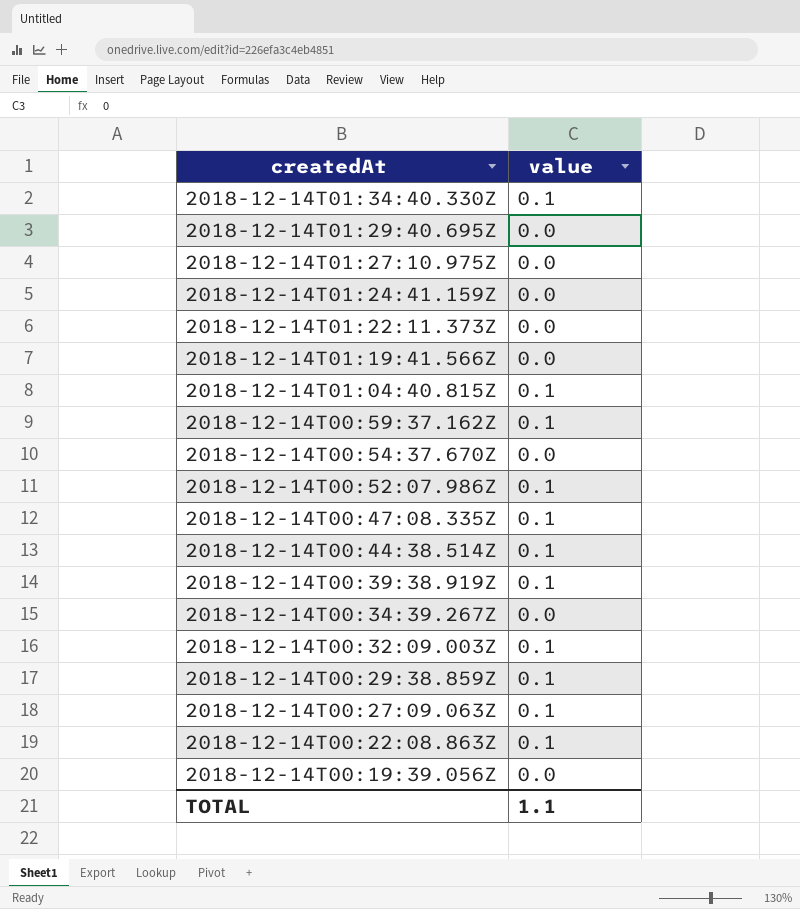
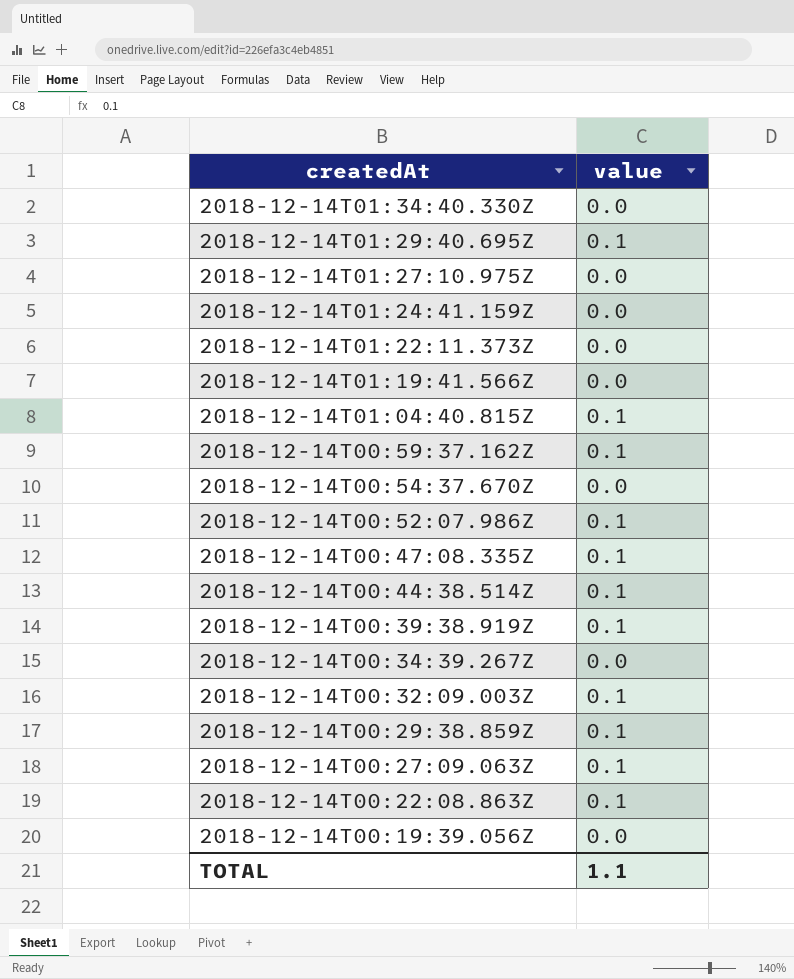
2018-12-14T01:34:40.330Z | value: 0.1 -> 0.0
2018-12-14T01:29:40.695Z | value: 0.0 -> 0.1

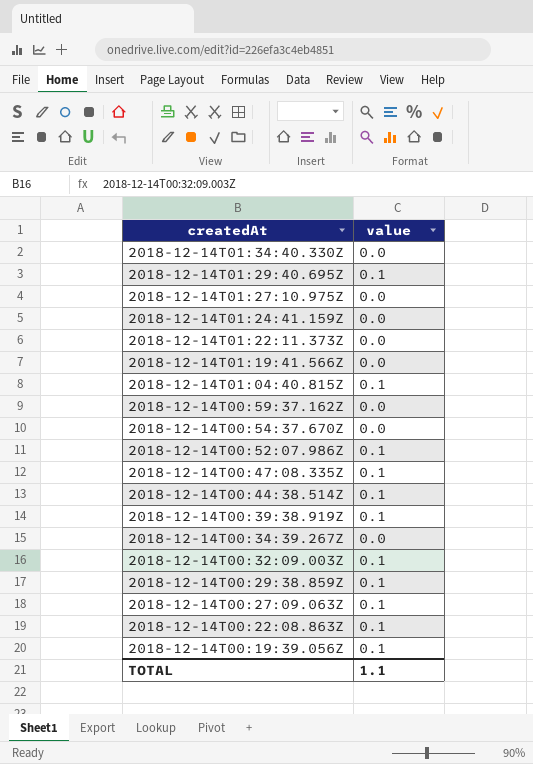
2018-12-14T00:59:37.162Z | value: 0.1 -> 0.0
2018-12-14T00:19:39.056Z | value: 0.0 -> 0.1

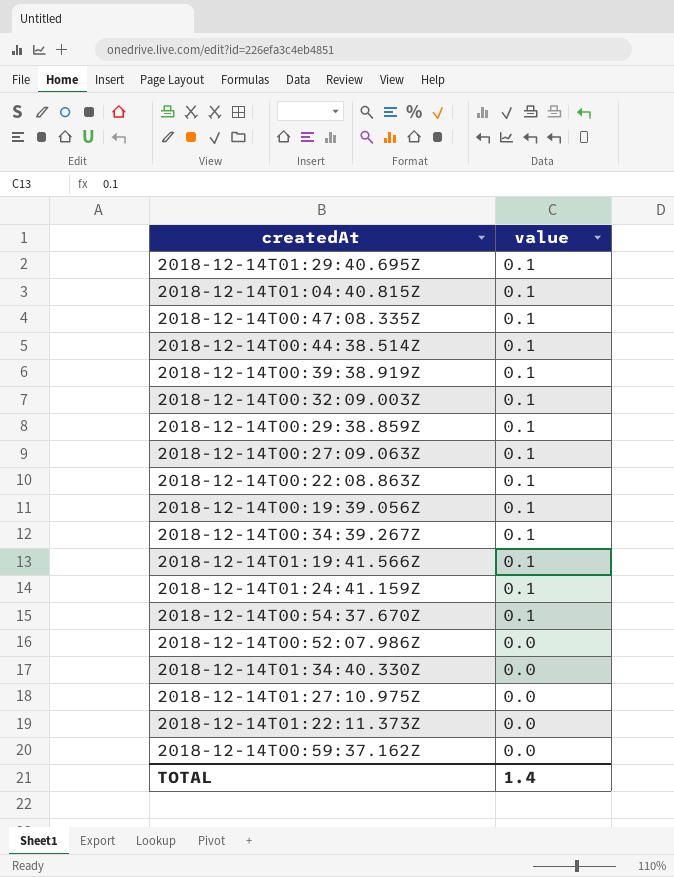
row order: createdAt descending -> value descending
2018-12-14T00:34:39.267Z | value: 0.0 -> 0.1
2018-12-14T01:19:41.566Z | value: 0.0 -> 0.1
2018-12-14T01:24:41.159Z | value: 0.0 -> 0.1
2018-12-14T00:54:37.670Z | value: 0.0 -> 0.1
2018-12-14T00:52:07.986Z | value: 0.1 -> 0.0
TOTAL | value: 1.1 -> 1.4

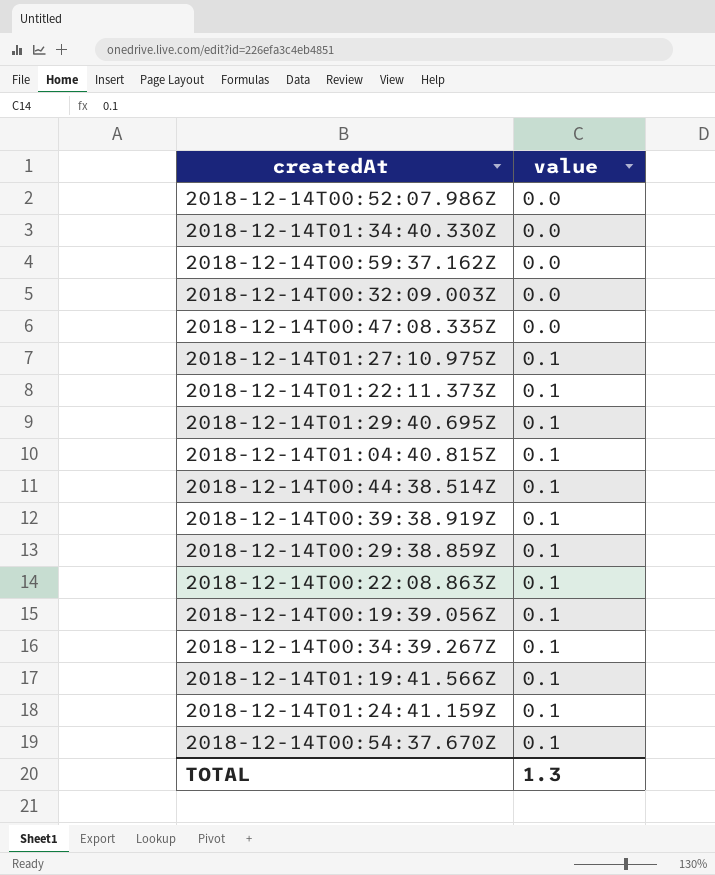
row order: value descending -> value ascending
row 2018-12-14T00:27:09.063Z: 0.1 -> none
2018-12-14T00:32:09.003Z | value: 0.1 -> 0.0
2018-12-14T00:47:08.335Z | value: 0.1 -> 0.0
2018-12-14T01:27:10.975Z | value: 0.0 -> 0.1
2018-12-14T01:22:11.373Z | value: 0.0 -> 0.1
TOTAL | value: 1.4 -> 1.3

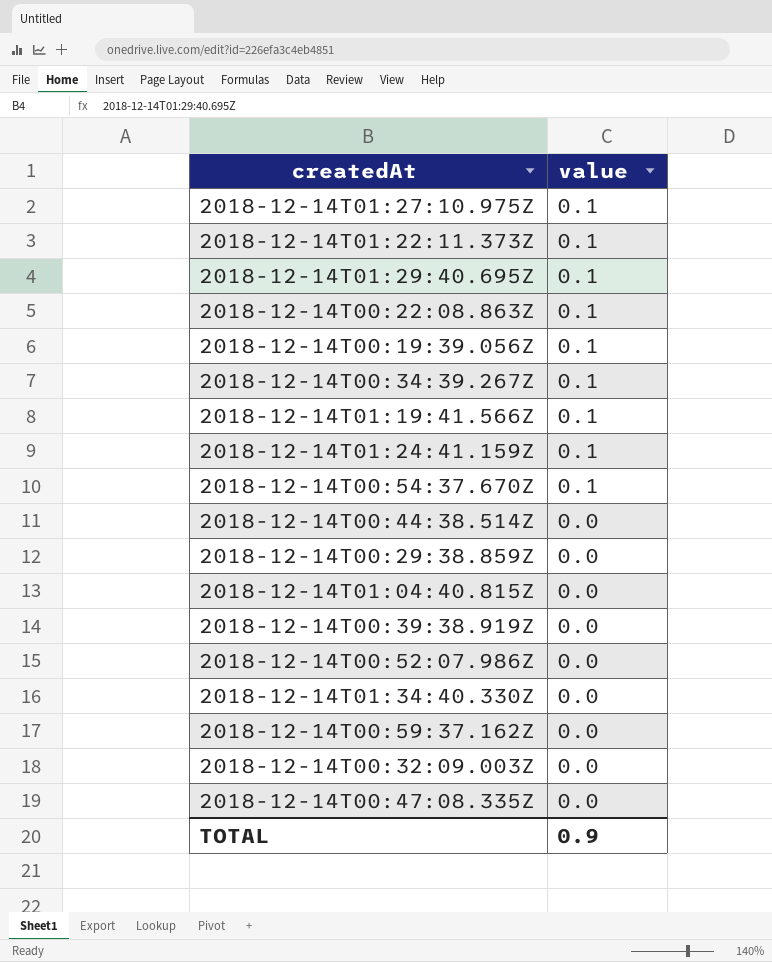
row order: value ascending -> value descending
2018-12-14T00:44:38.514Z | value: 0.1 -> 0.0
2018-12-14T00:29:38.859Z | value: 0.1 -> 0.0
2018-12-14T01:04:40.815Z | value: 0.1 -> 0.0
2018-12-14T00:39:38.919Z | value: 0.1 -> 0.0
TOTAL | value: 1.3 -> 0.9

